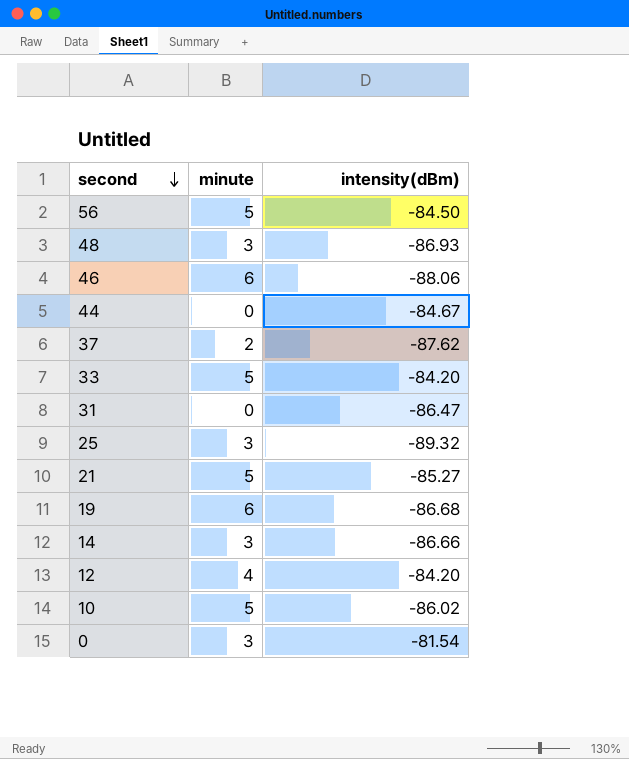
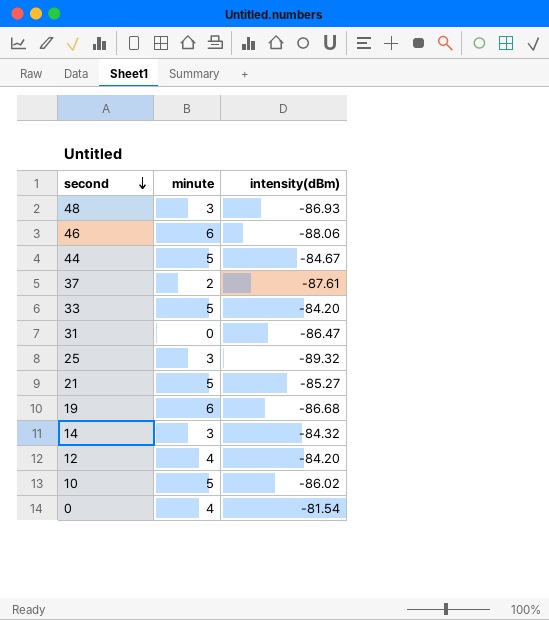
row 56: 5 | -84.50 -> none
44 | minute: 0 -> 5
37 | intensity(dBm): -87.62 -> -87.61
14 | intensity(dBm): -86.66 -> -84.32
0 | minute: 3 -> 4

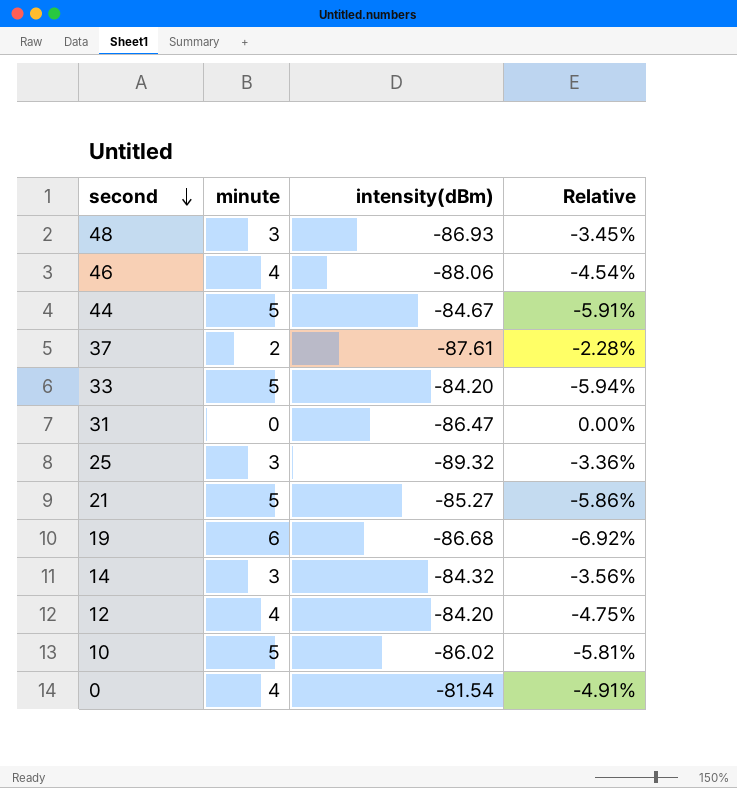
column Relative | formula: none -> [minute] / [intensity(dBm)]
46 | minute: 6 -> 4

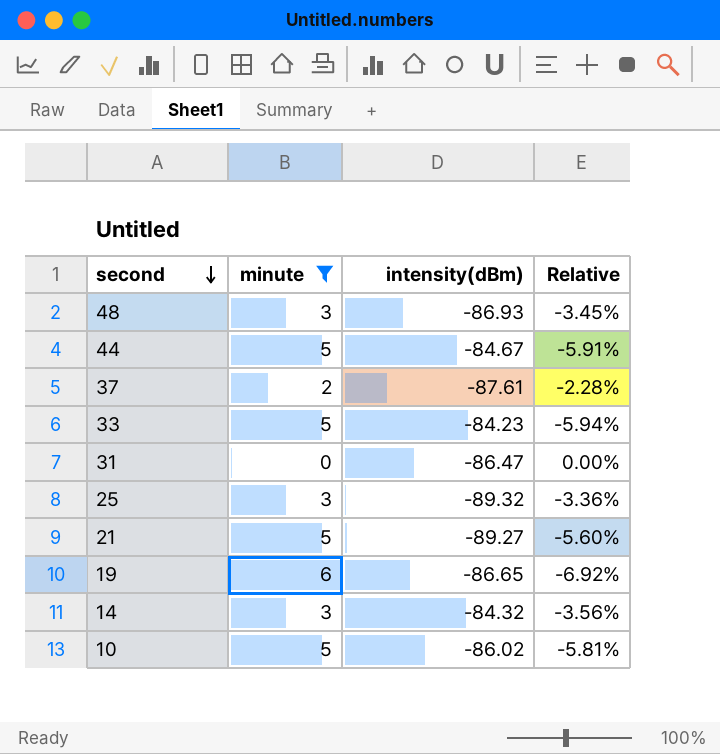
filter: none -> minute != 4
33 | intensity(dBm): -84.20 -> -84.23
21 | intensity(dBm): -85.27 -> -89.27
21 | Relative: -5.86% -> -5.60%
19 | intensity(dBm): -86.68 -> -86.65

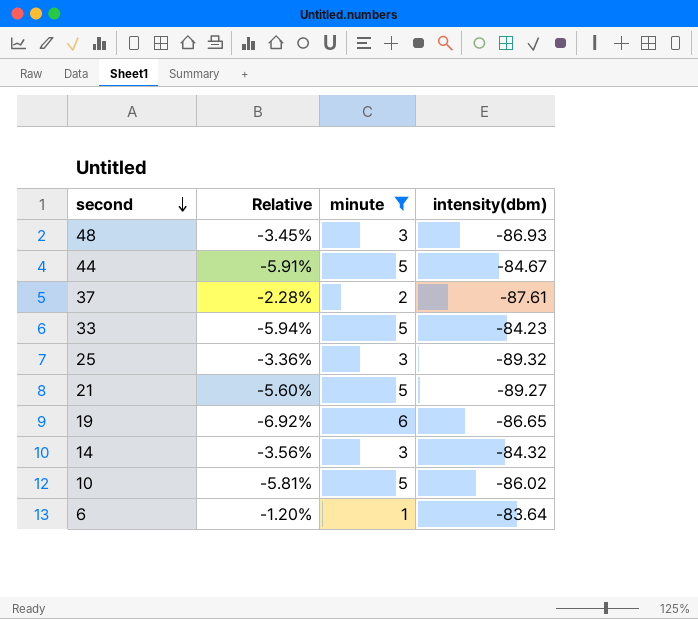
column Relative | position: 4 -> 2
column name: intensity(dBm) -> intensity(dbm)
row 31: 0 | -86.47 | 0.00% -> none
row 6: none -> -1.20% | 1 | -83.64

